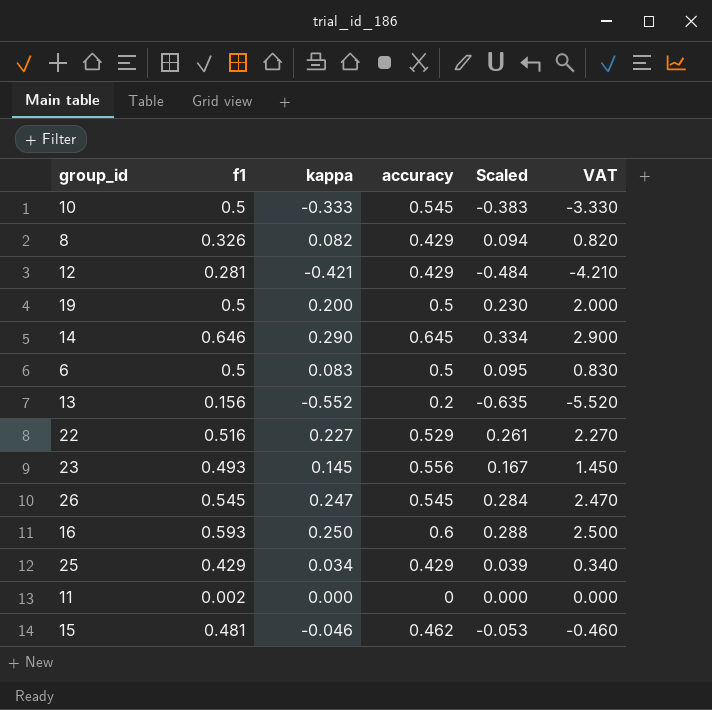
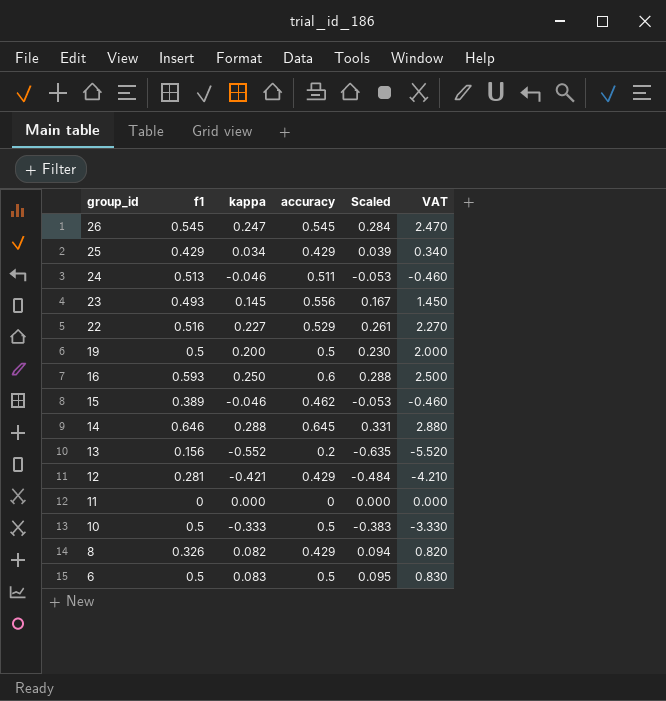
row order: none -> group_id descending
row 24: none -> 0.513 | -0.046 | 0.511 | -0.053 | -0.460
15 | f1: 0.481 -> 0.389
14 | kappa: 0.290 -> 0.288
14 | Scaled: 0.334 -> 0.331
14 | VAT: 2.900 -> 2.880
11 | f1: 0.002 -> 0
10 | accuracy: 0.545 -> 0.5

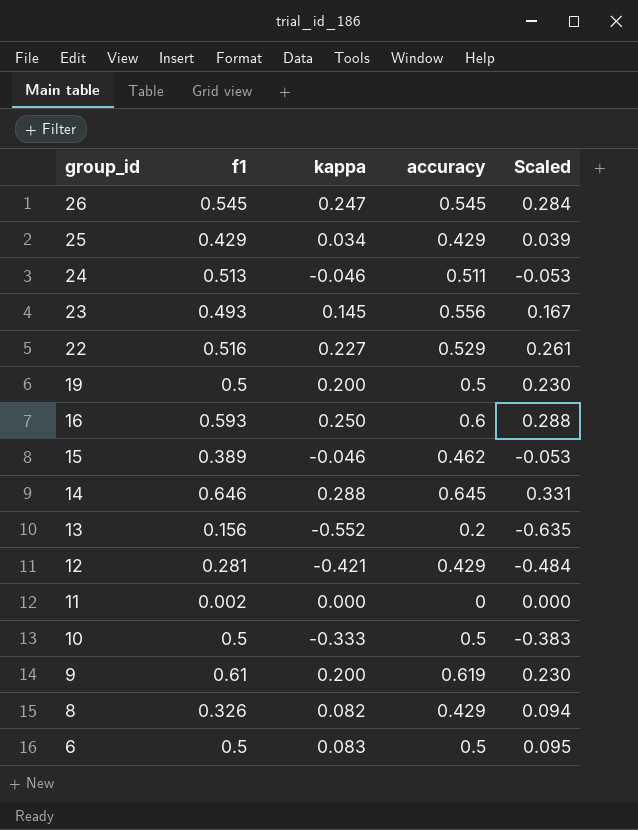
column VAT | formula: [kappa] * 10 -> none
11 | f1: 0 -> 0.002
row 9: none -> 0.61 | 0.200 | 0.619 | 0.230

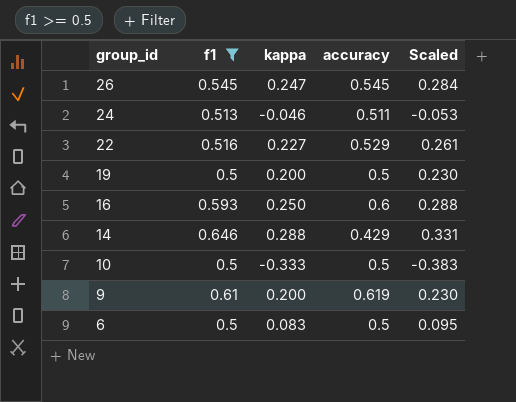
filter: none -> f1 >= 0.5
14 | accuracy: 0.645 -> 0.429

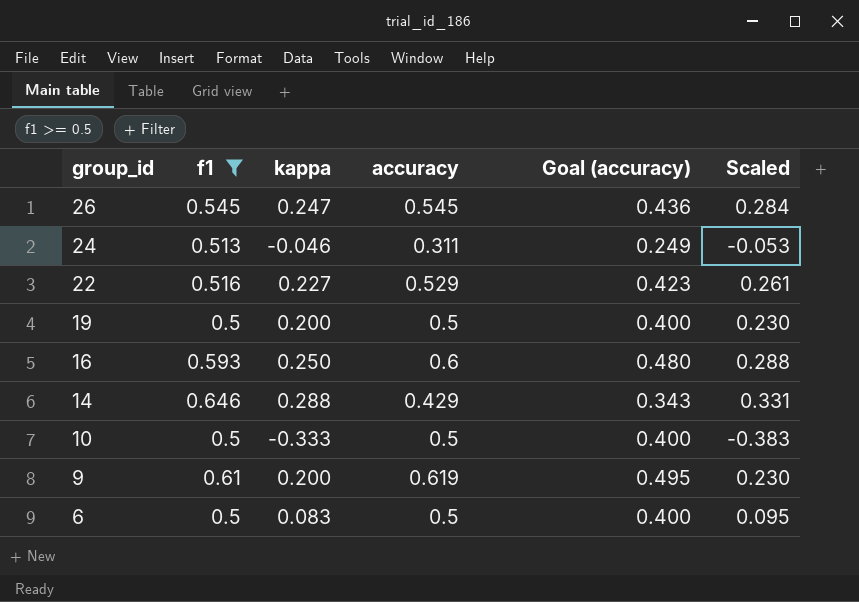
column Goal (accuracy) | formula: none -> [accuracy] * 0.8
24 | accuracy: 0.511 -> 0.311

